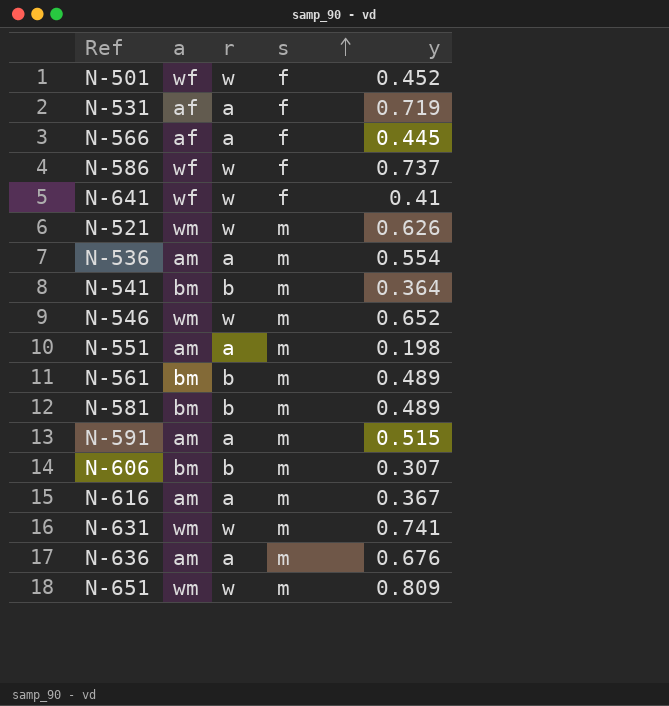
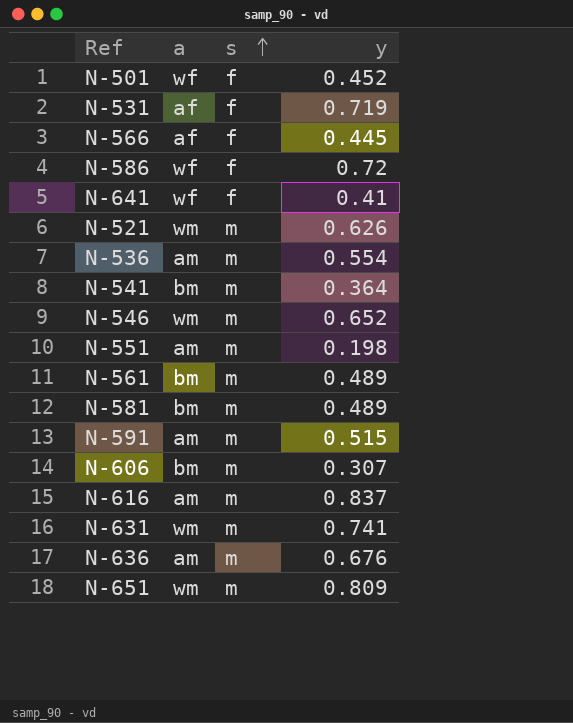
column r | position: 3 -> none
N-586 | y: 0.737 -> 0.72
N-616 | y: 0.367 -> 0.837

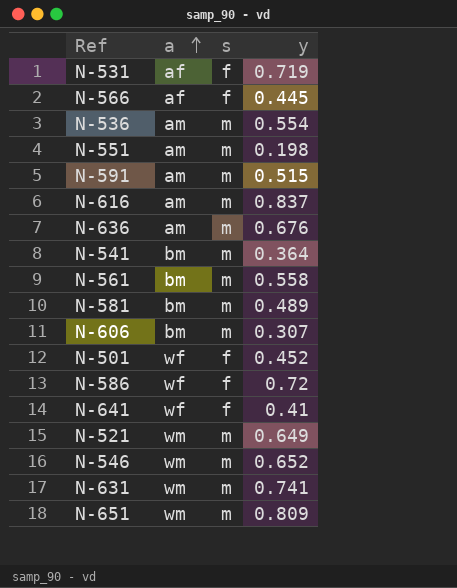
row order: s ascending -> a ascending
N-561 | y: 0.489 -> 0.558
N-521 | y: 0.626 -> 0.649

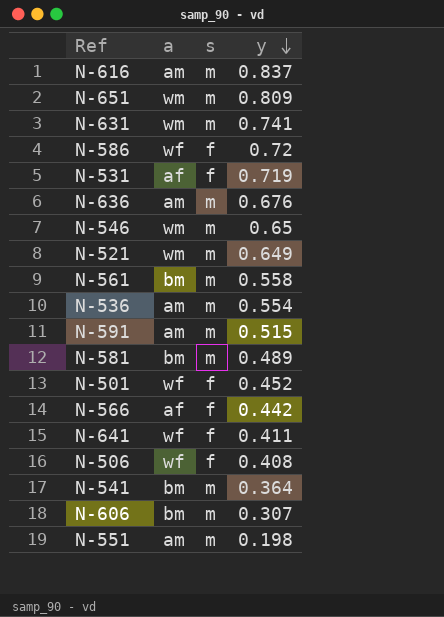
row order: a ascending -> y descending
N-546 | y: 0.652 -> 0.65
N-566 | y: 0.445 -> 0.442
N-641 | y: 0.41 -> 0.411
row N-506: none -> wf | f | 0.408

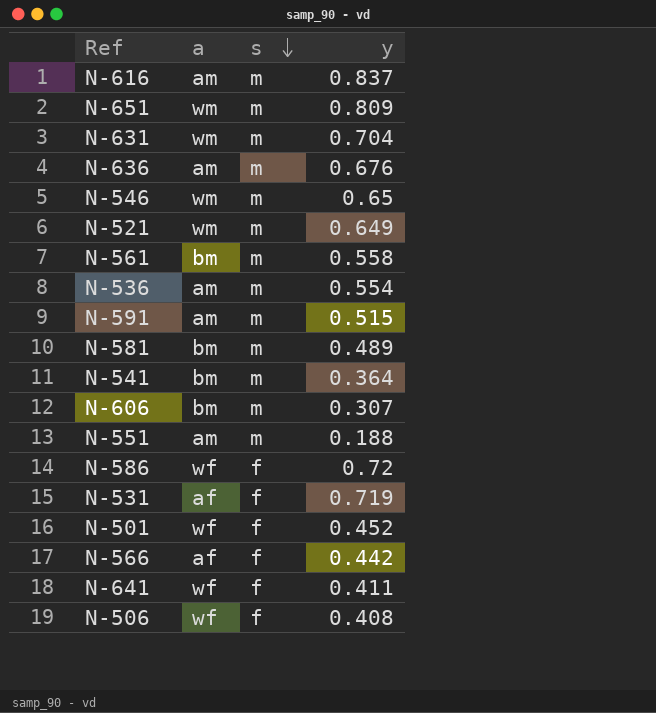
row order: y descending -> s descending
N-631 | y: 0.741 -> 0.704
N-551 | y: 0.198 -> 0.188

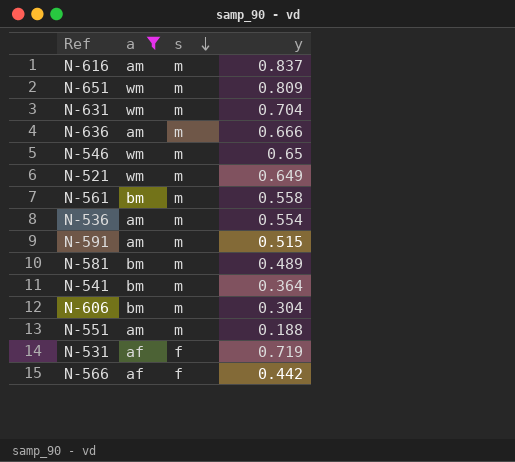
filter: none -> a != wf
N-636 | y: 0.676 -> 0.666
N-606 | y: 0.307 -> 0.304

